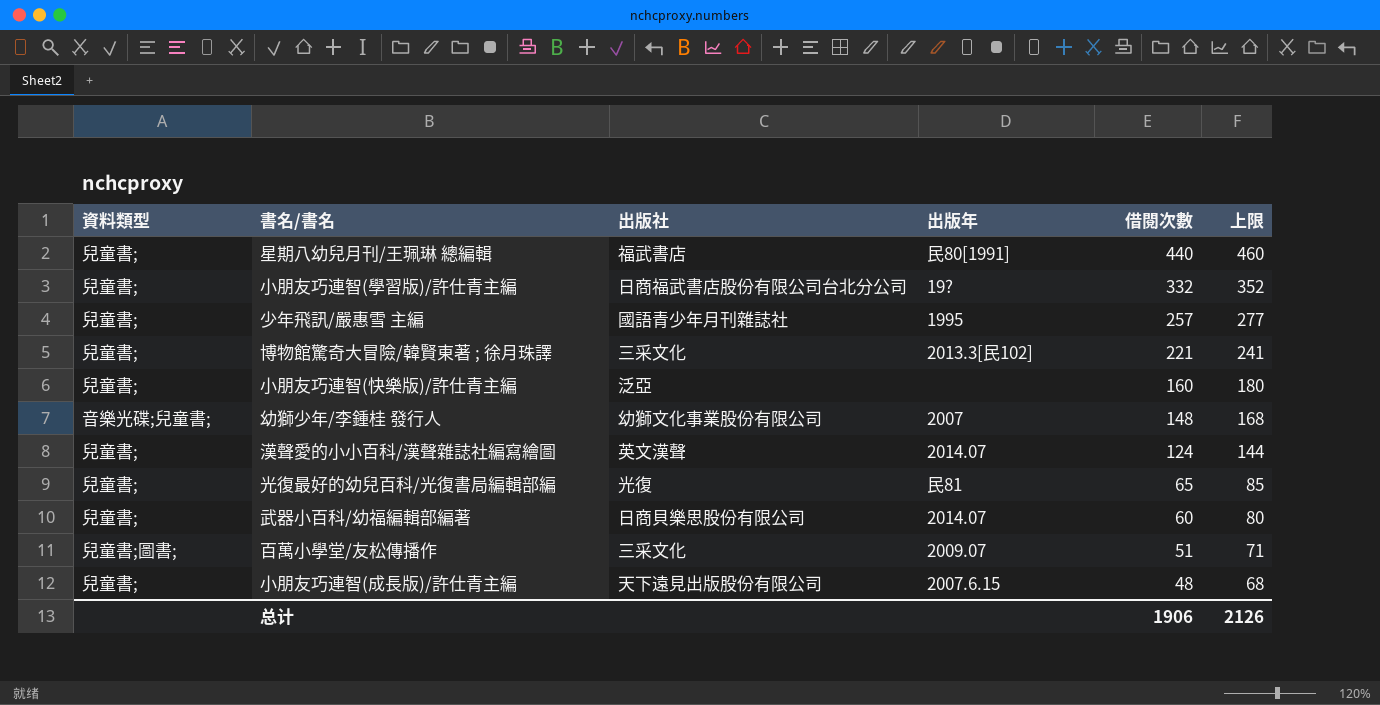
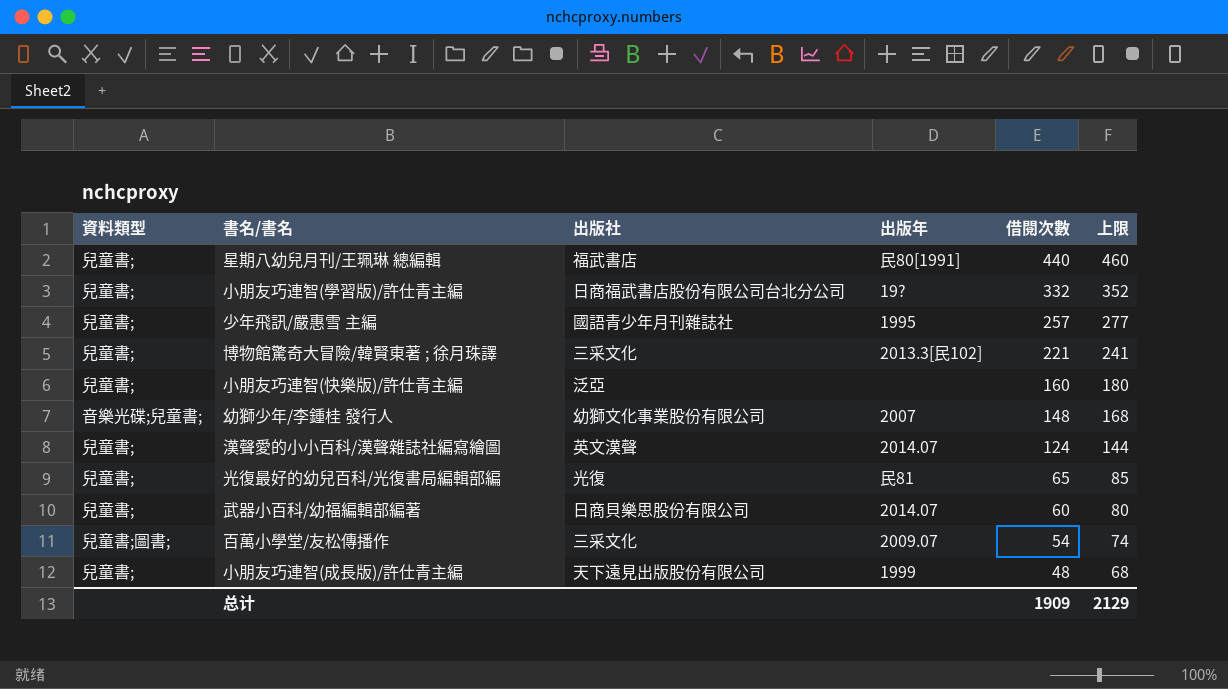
百萬小學堂/友松傳播作 | 借閱次數: 51 -> 54
百萬小學堂/友松傳播作 | 上限: 71 -> 74
小朋友巧連智(成長版)/許仕青主編 | 出版年: 2007.6.15 -> 1999
总计 | 借閱次數: 1906 -> 1909
总计 | 上限: 2126 -> 2129

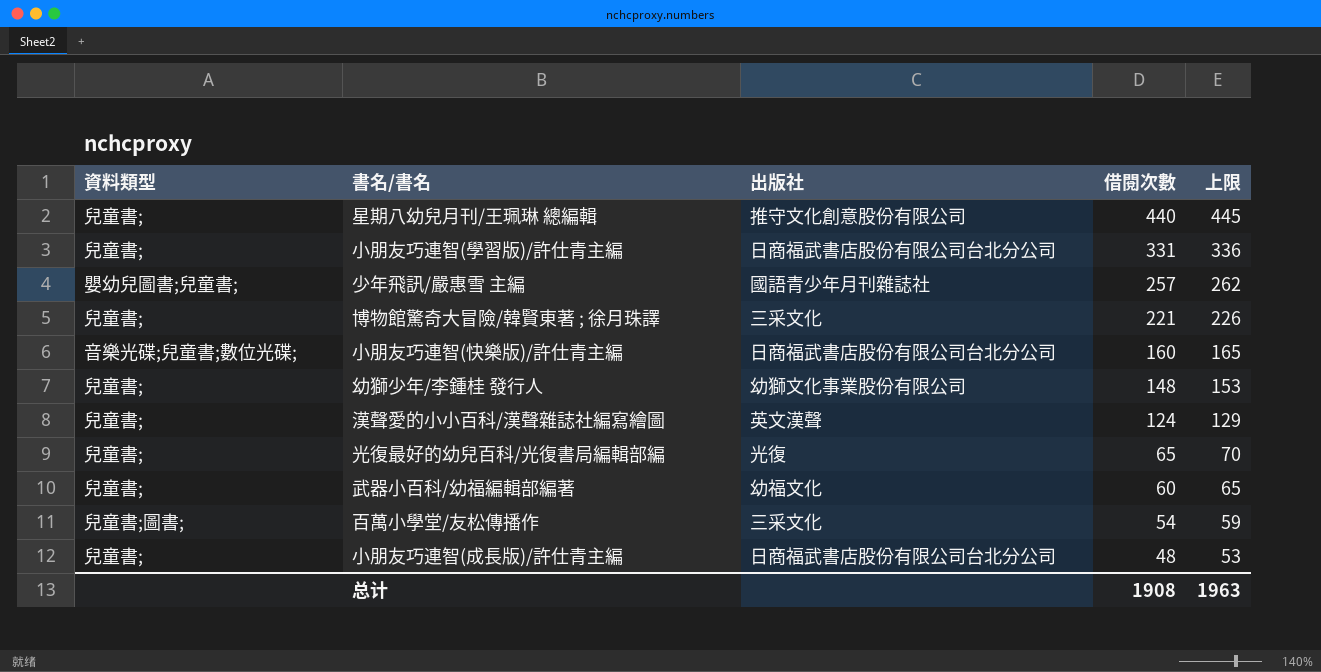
column 出版年 | position: 4 -> none
column 上限 | formula: [借閱次數] + 20 -> [借閱次數] + 5
星期八幼兒月刊/王珮琳 總編輯 | 出版社: 福武書店 -> 推守文化創意股份有限公司
小朋友巧連智(學習版)/許仕青主編 | 借閱次數: 332 -> 331
少年飛訊/嚴惠雪 主編 | 資料類型: 兒童書; -> 嬰幼兒圖書;兒童書;
小朋友巧連智(快樂版)/許仕青主編 | 資料類型: 兒童書; -> 音樂光碟;兒童書;數位光碟;
小朋友巧連智(快樂版)/許仕青主編 | 出版社: 泛亞 -> 日商福武書店股份有限公司台北分公司
幼獅少年/李鍾桂 發行人 | 資料類型: 音樂光碟;兒童書; -> 兒童書;
武器小百科/幼福編輯部編著 | 出版社: 日商貝樂思股份有限公司 -> 幼福文化
小朋友巧連智(成長版)/許仕青主編 | 出版社: 天下遠見出版股份有限公司 -> 日商福武書店股份有限公司台北分公司
总计 | 借閱次數: 1909 -> 1908
总计 | 上限: 2129 -> 1963

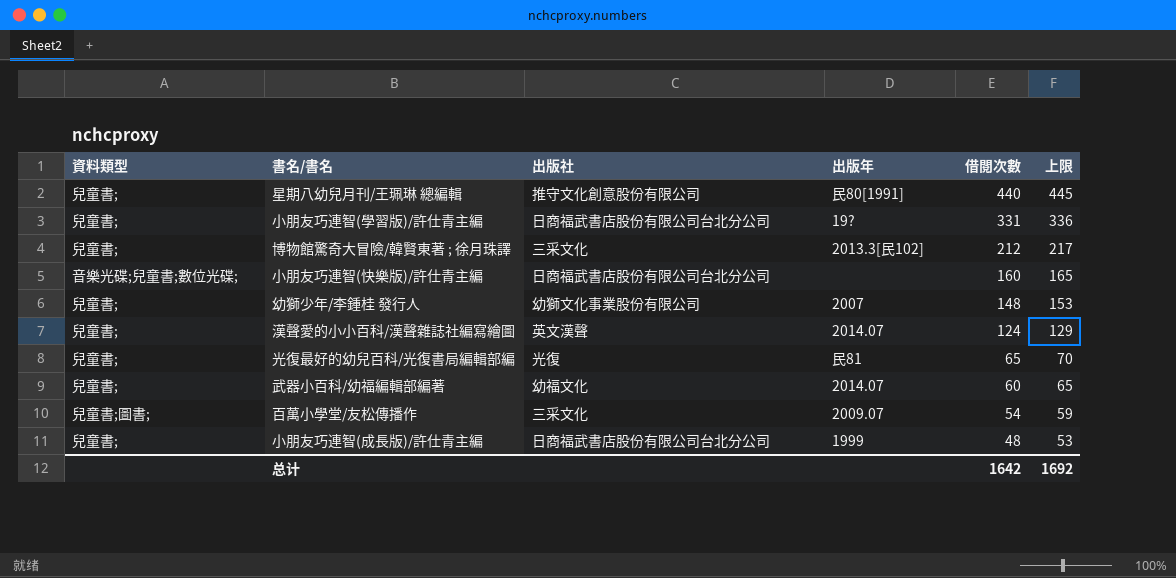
column 出版年 | position: none -> 4
row 少年飛訊/嚴惠雪 主編: 嬰幼兒圖書;兒童書; | 國語青少年月刊雜誌社 | 257 | 262 -> none
博物館驚奇大冒險/韓賢東著 ; 徐月珠譯 | 借閱次數: 221 -> 212
博物館驚奇大冒險/韓賢東著 ; 徐月珠譯 | 上限: 226 -> 217
总计 | 借閱次數: 1908 -> 1642
总计 | 上限: 1963 -> 1692

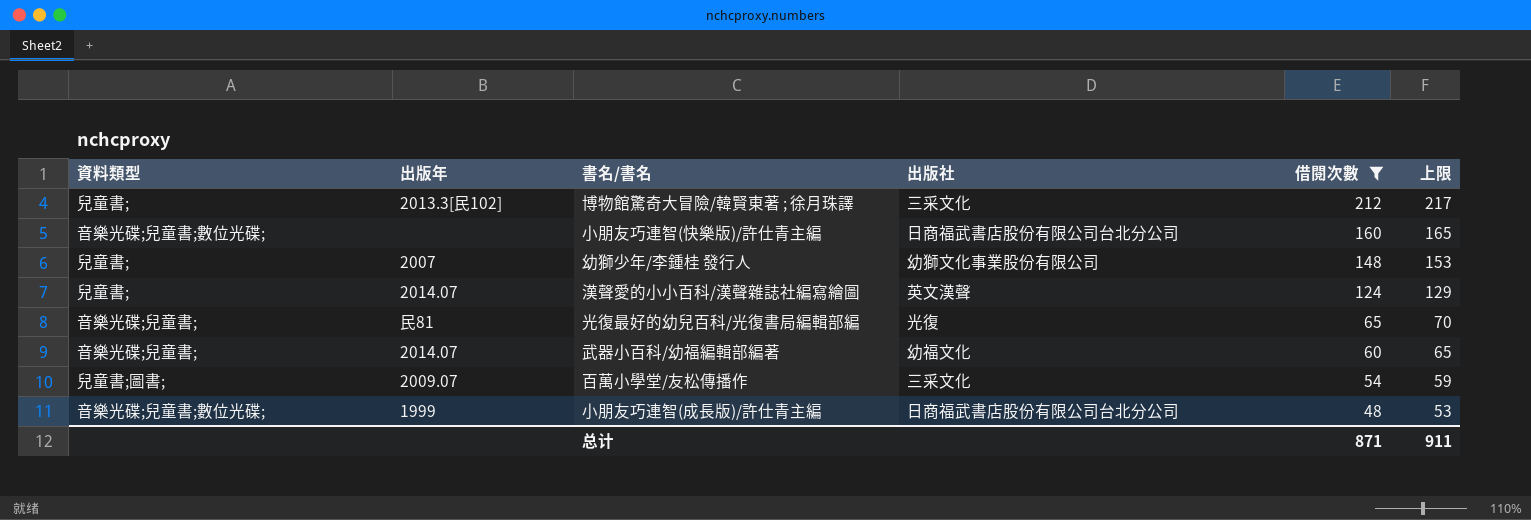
filter: none -> 借閱次數 <= 212
column 出版年 | position: 4 -> 2
光復最好的幼兒百科/光復書局編輯部編 | 資料類型: 兒童書; -> 音樂光碟;兒童書;
武器小百科/幼福編輯部編著 | 資料類型: 兒童書; -> 音樂光碟;兒童書;
小朋友巧連智(成長版)/許仕青主編 | 資料類型: 兒童書; -> 音樂光碟;兒童書;數位光碟;
总计 | 借閱次數: 1642 -> 871
总计 | 上限: 1692 -> 911

